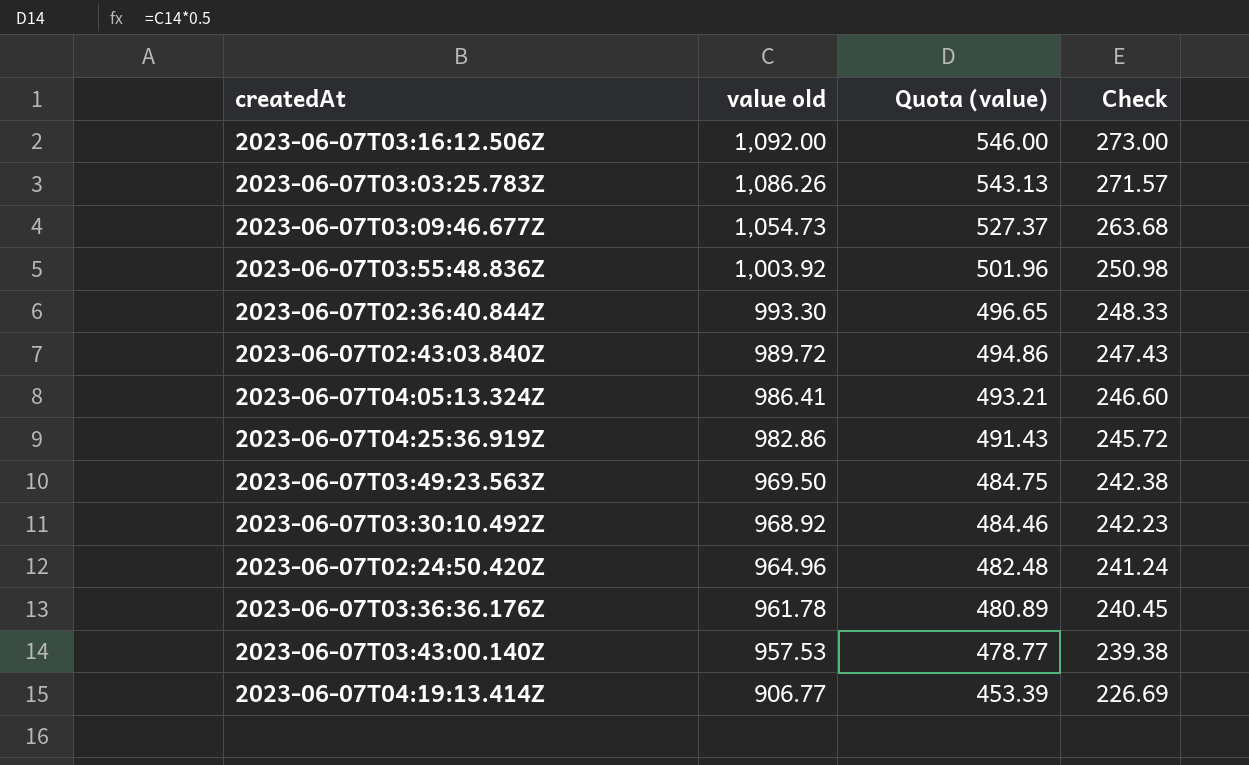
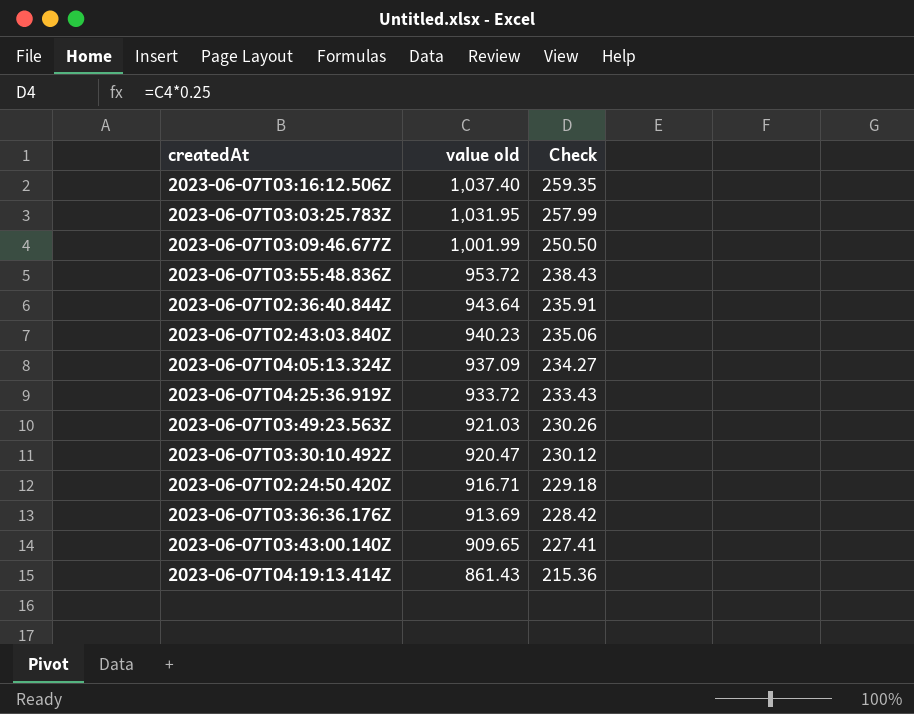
column Quota (value) | formula: [value old] * 0.5 -> none
2023-06-07T03:16:12.506Z | value old: 1,092.00 -> 1,037.40
2023-06-07T03:16:12.506Z | Check: 273.00 -> 259.35
2023-06-07T03:03:25.783Z | value old: 1,086.26 -> 1,031.95
2023-06-07T03:03:25.783Z | Check: 271.57 -> 257.99
2023-06-07T03:09:46.677Z | value old: 1,054.73 -> 1,001.99
2023-06-07T03:09:46.677Z | Check: 263.68 -> 250.50
2023-06-07T03:55:48.836Z | value old: 1,003.92 -> 953.72
2023-06-07T03:55:48.836Z | Check: 250.98 -> 238.43
2023-06-07T02:36:40.844Z | value old: 993.30 -> 943.64
2023-06-07T02:36:40.844Z | Check: 248.33 -> 235.91
2023-06-07T02:43:03.840Z | value old: 989.72 -> 940.23
2023-06-07T02:43:03.840Z | Check: 247.43 -> 235.06
2023-06-07T04:05:13.324Z | value old: 986.41 -> 937.09
2023-06-07T04:05:13.324Z | Check: 246.60 -> 234.27
2023-06-07T04:25:36.919Z | value old: 982.86 -> 933.72
2023-06-07T04:25:36.919Z | Check: 245.72 -> 233.43
2023-06-07T03:49:23.563Z | value old: 969.50 -> 921.03
2023-06-07T03:49:23.563Z | Check: 242.38 -> 230.26
2023-06-07T03:30:10.492Z | value old: 968.92 -> 920.47
2023-06-07T03:30:10.492Z | Check: 242.23 -> 230.12
2023-06-07T02:24:50.420Z | value old: 964.96 -> 916.71
2023-06-07T02:24:50.420Z | Check: 241.24 -> 229.18
2023-06-07T03:36:36.176Z | value old: 961.78 -> 913.69
2023-06-07T03:36:36.176Z | Check: 240.45 -> 228.42
2023-06-07T03:43:00.140Z | value old: 957.53 -> 909.65
2023-06-07T03:43:00.140Z | Check: 239.38 -> 227.41
2023-06-07T04:19:13.414Z | value old: 906.77 -> 861.43
2023-06-07T04:19:13.414Z | Check: 226.69 -> 215.36

